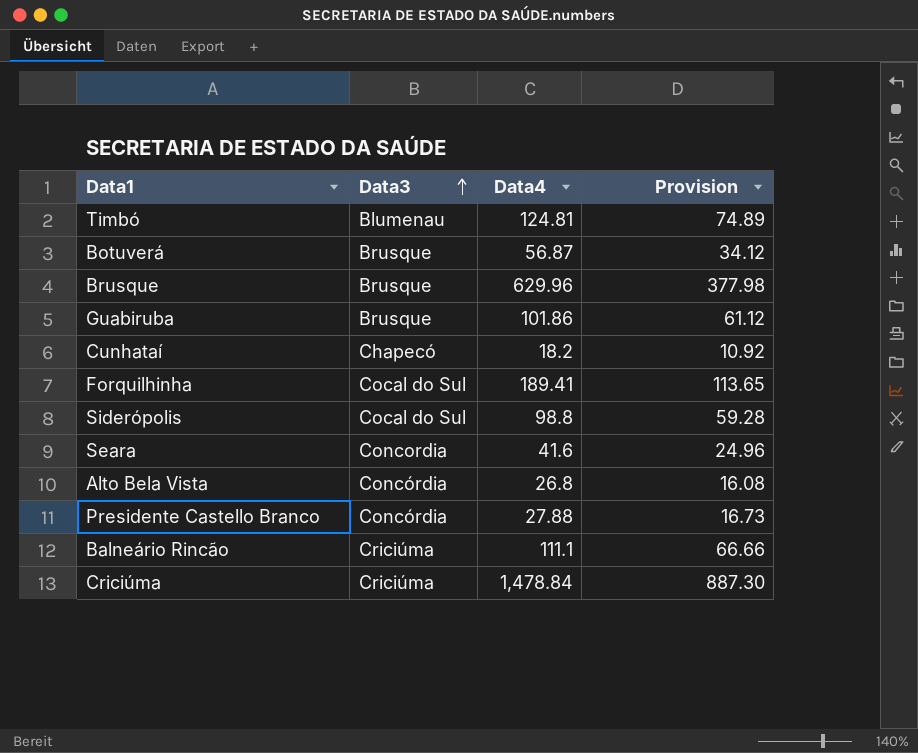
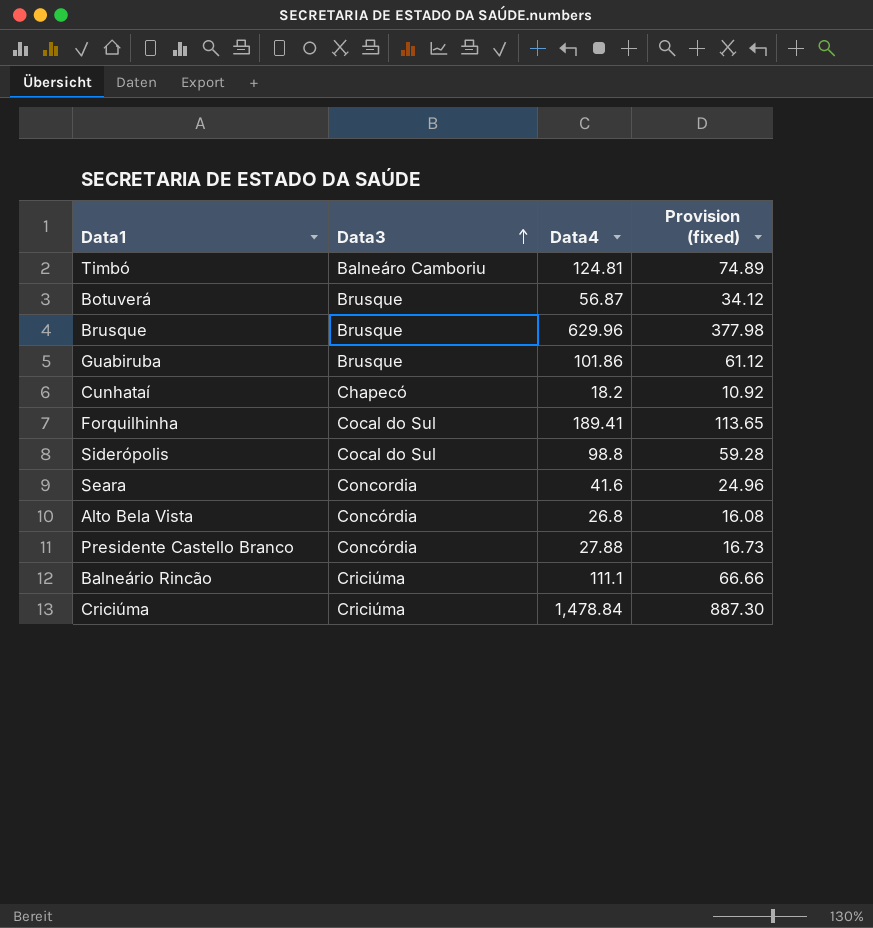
column name: Provision -> Provision (fixed)
Timbó | Data3: Blumenau -> Balneáro Camboriu

